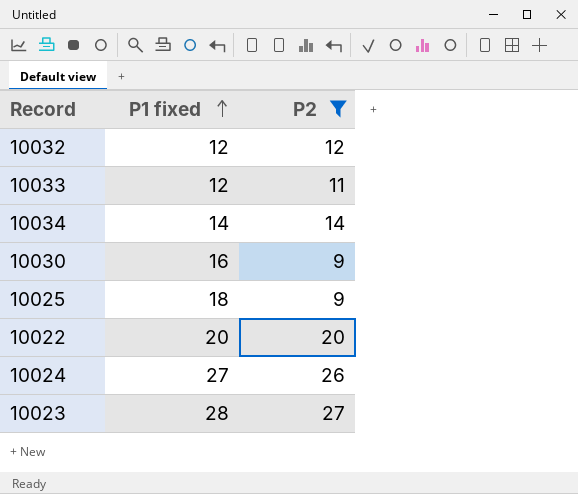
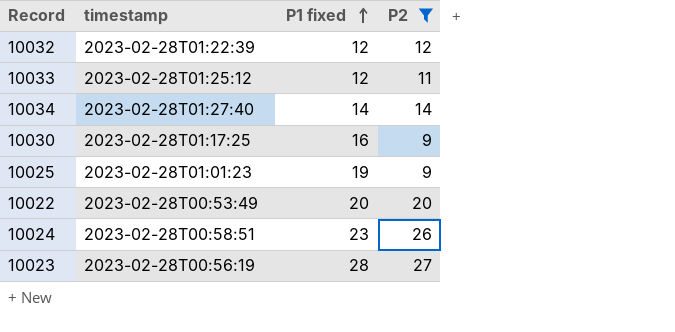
column timestamp | position: none -> 2
10025 | P1 fixed: 18 -> 19
10024 | P1 fixed: 27 -> 23

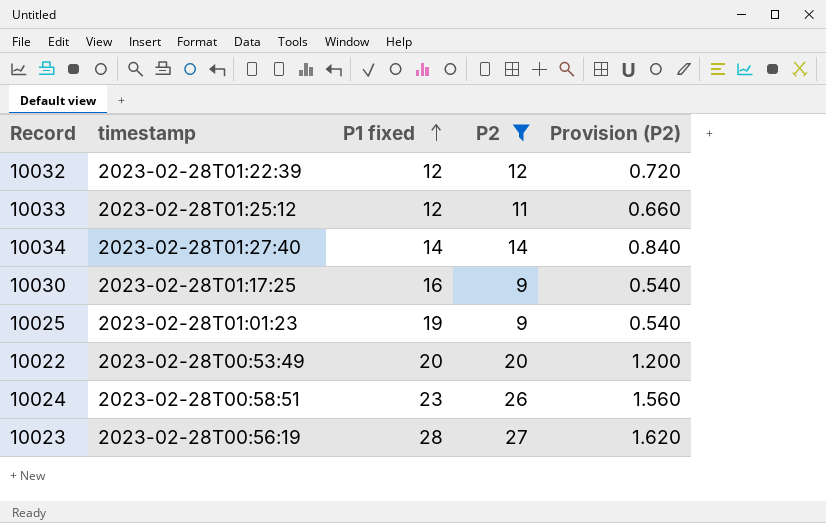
column Provision (P2) | formula: none -> [P2] * 0.06

